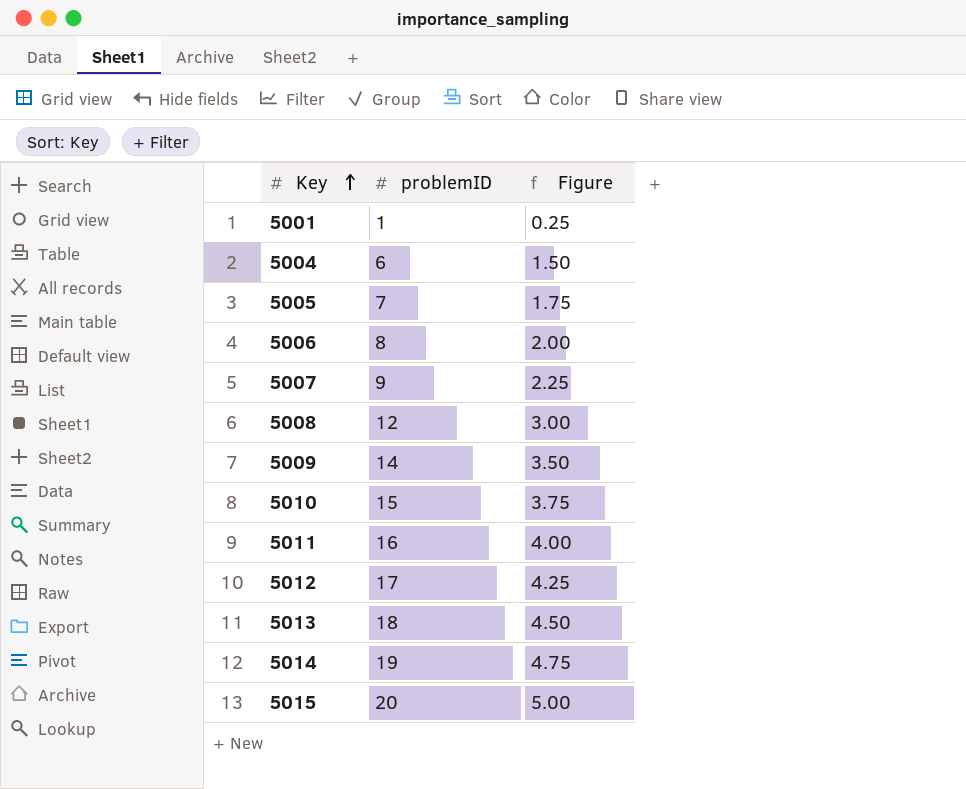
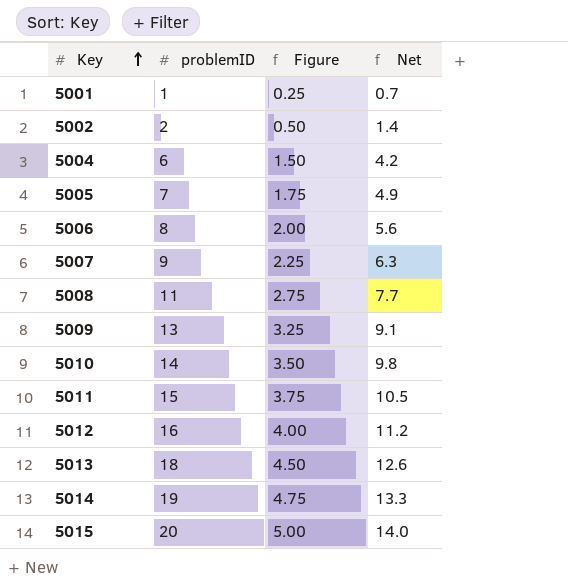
column Net | formula: none -> [problemID] * 0.7
row 5002: none -> 2 | 0.50 | 1.4
5008 | problemID: 12 -> 11
5008 | Figure: 3.00 -> 2.75
5009 | problemID: 14 -> 13
5009 | Figure: 3.50 -> 3.25
5010 | problemID: 15 -> 14
5010 | Figure: 3.75 -> 3.50
5011 | problemID: 16 -> 15
5011 | Figure: 4.00 -> 3.75
5012 | problemID: 17 -> 16
5012 | Figure: 4.25 -> 4.00

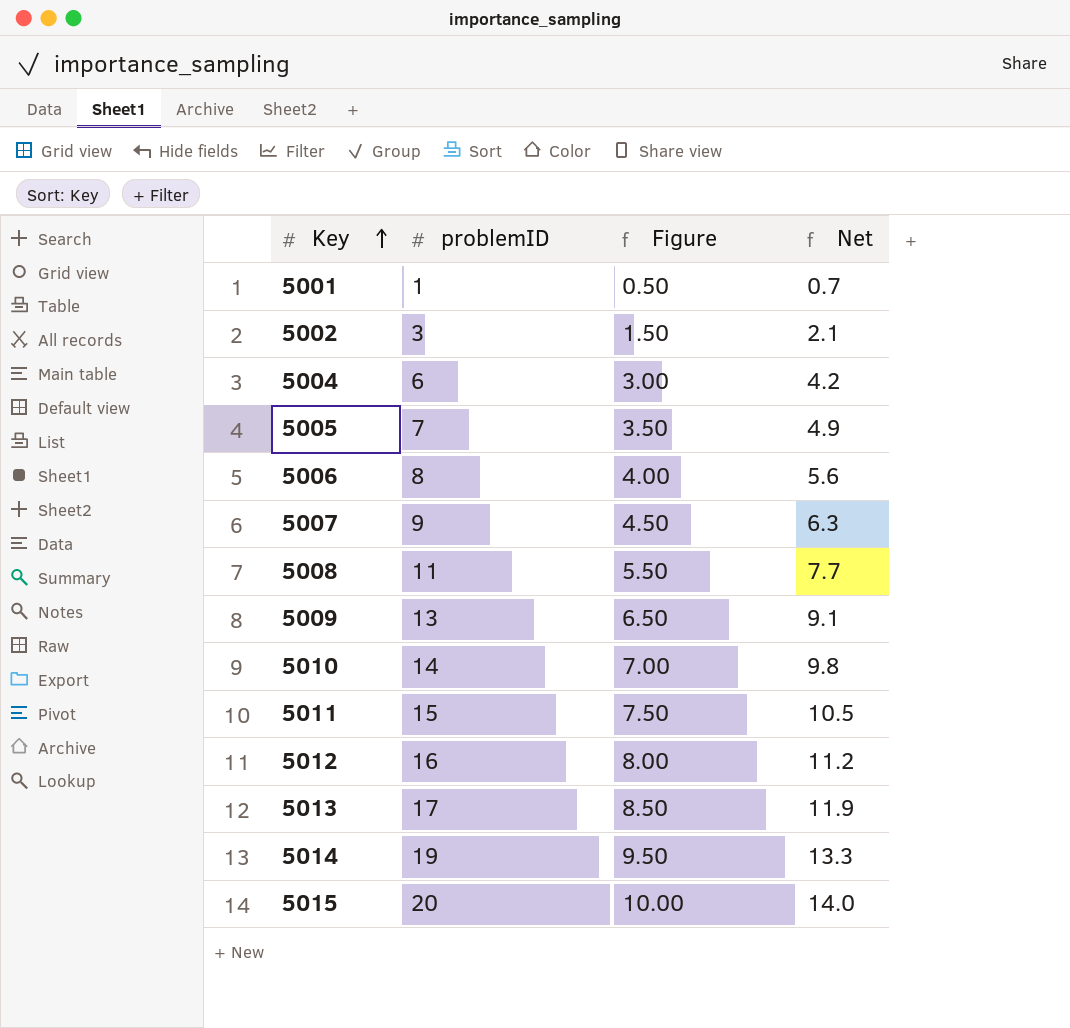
column Figure | formula: [problemID] * 0.25 -> [problemID] * 0.5
5002 | problemID: 2 -> 3
5002 | Net: 1.4 -> 2.1
5013 | problemID: 18 -> 17
5013 | Net: 12.6 -> 11.9

